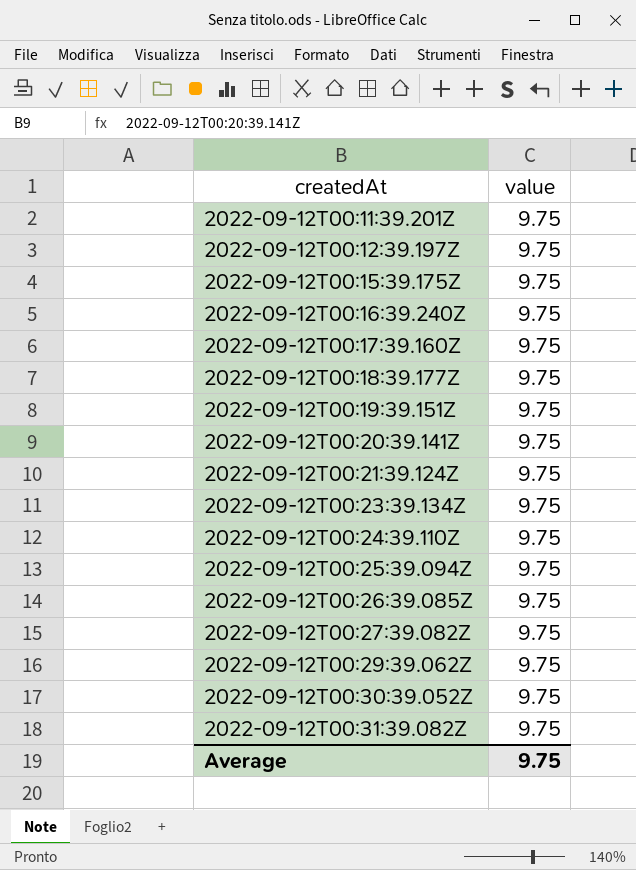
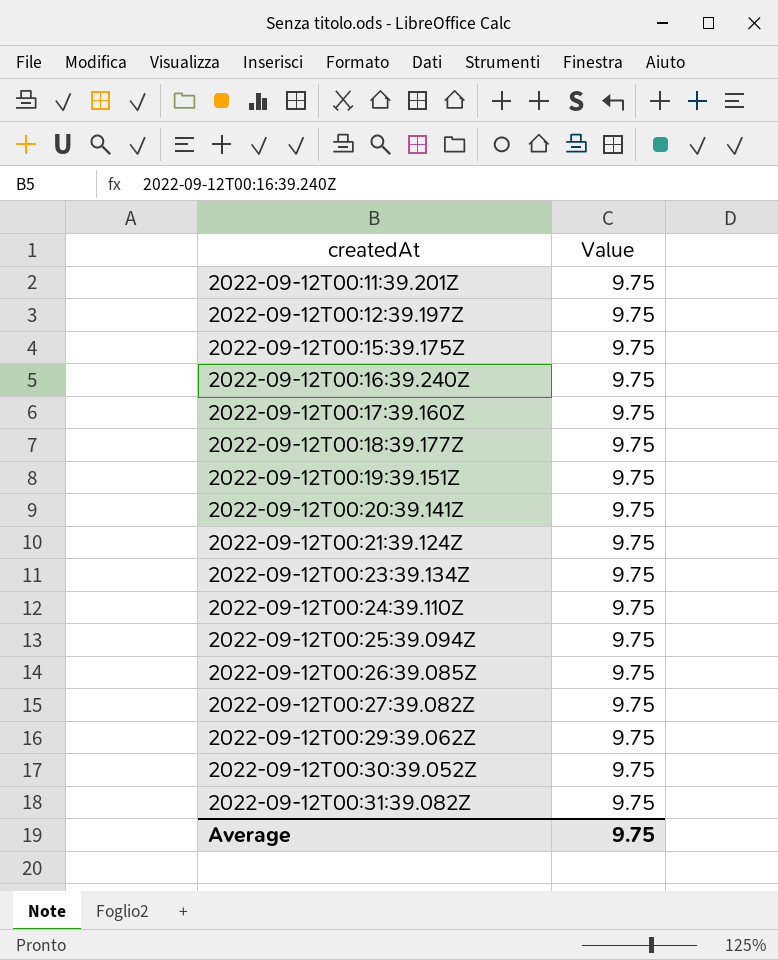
column name: value -> Value

